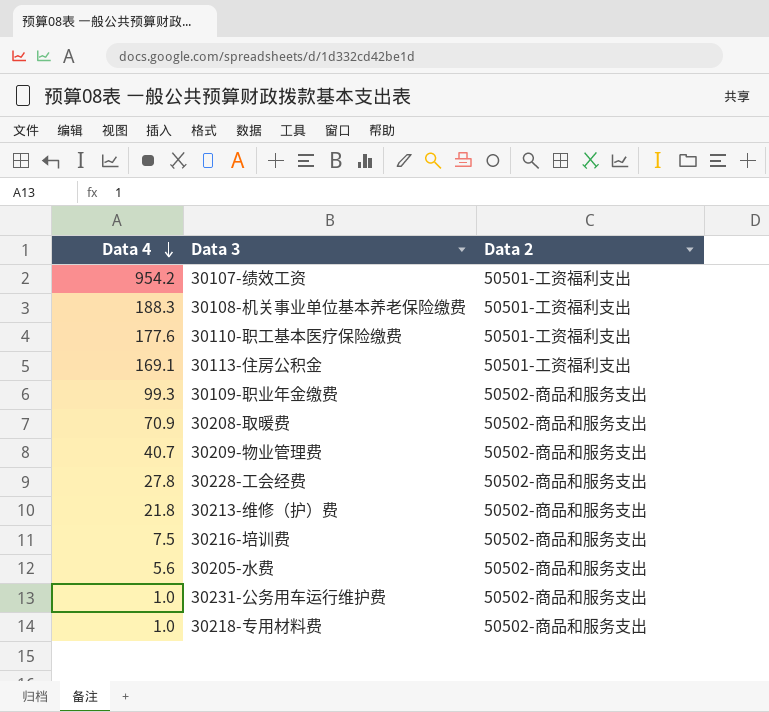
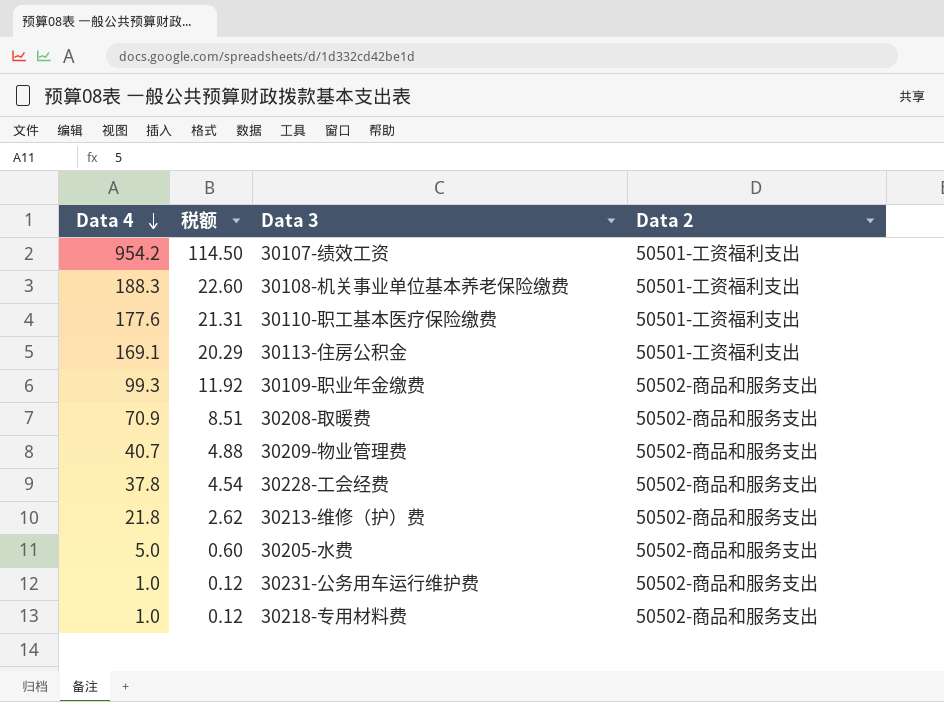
column 税额 | formula: none -> [Data 4] * 0.12
row 30216-培训费: 7.5 | 50502-商品和服务支出 -> none
30228-工会经费 | Data 4: 27.8 -> 37.8
30205-水费 | Data 4: 5.6 -> 5.0

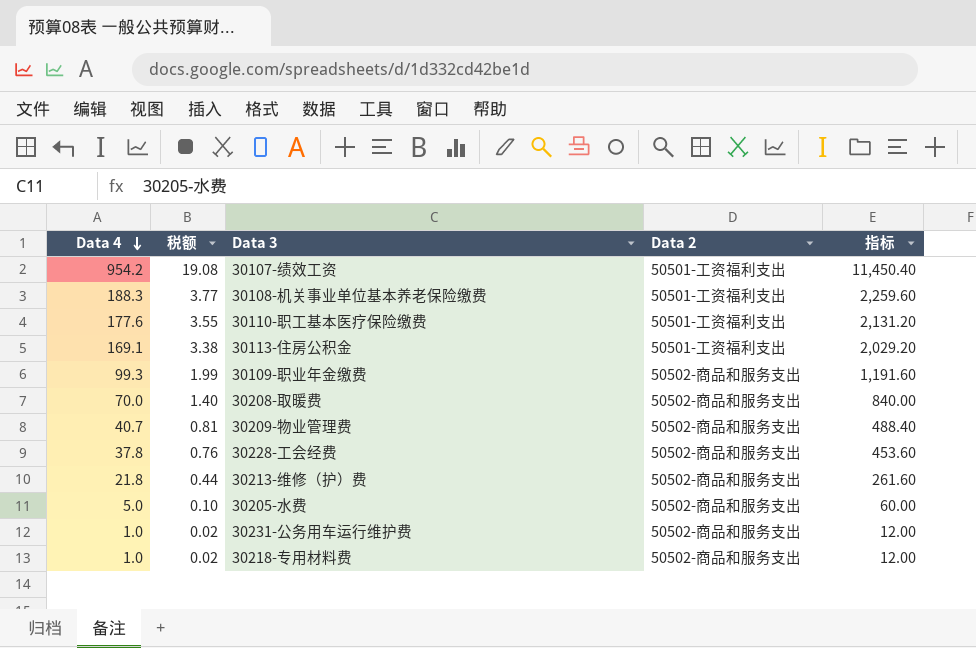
column 税额 | formula: [Data 4] * 0.12 -> [Data 4] * 0.02
column 指标 | formula: none -> [Data 4] * 12
30208-取暖费 | Data 4: 70.9 -> 70.0

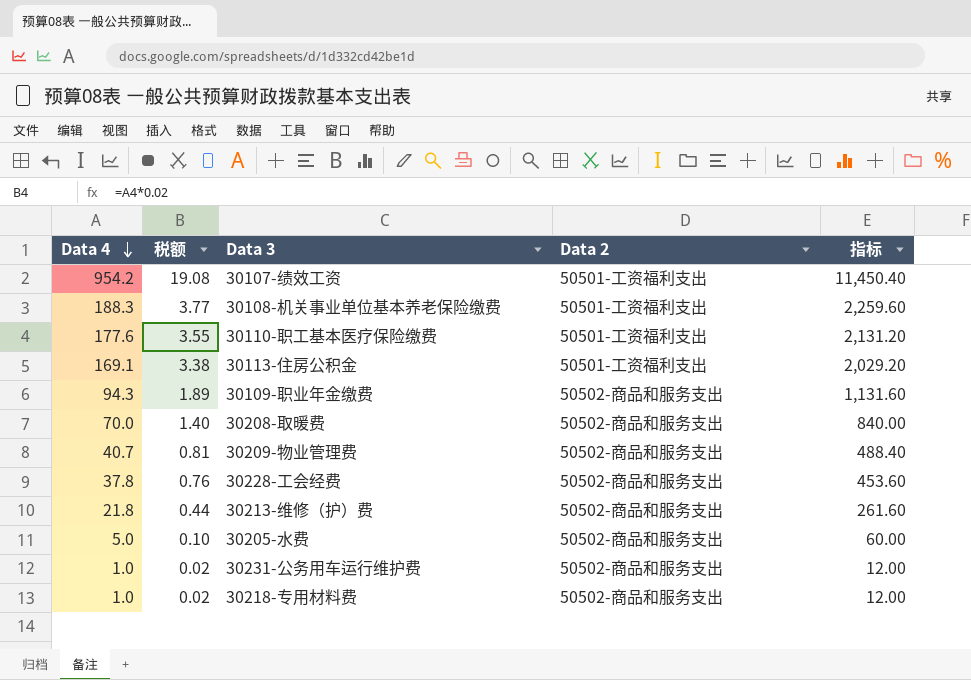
30109-职业年金缴费 | Data 4: 99.3 -> 94.3
30109-职业年金缴费 | 税额: 1.99 -> 1.89
30109-职业年金缴费 | 指标: 1,191.60 -> 1,131.60

